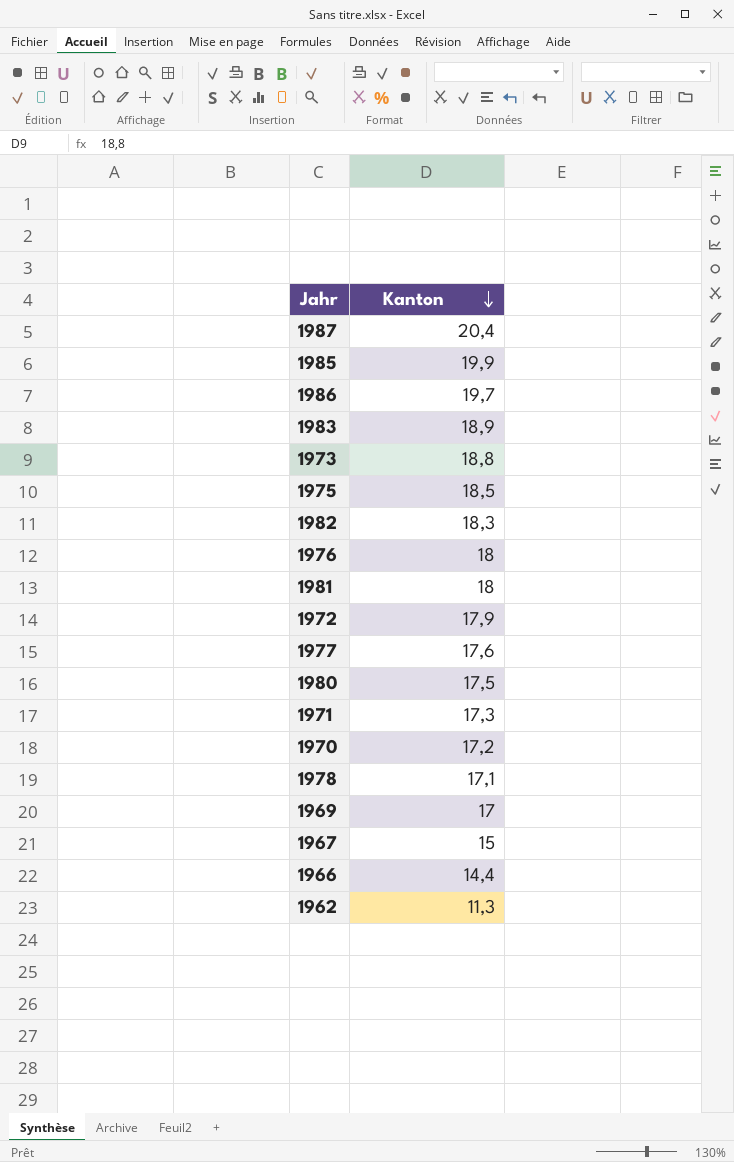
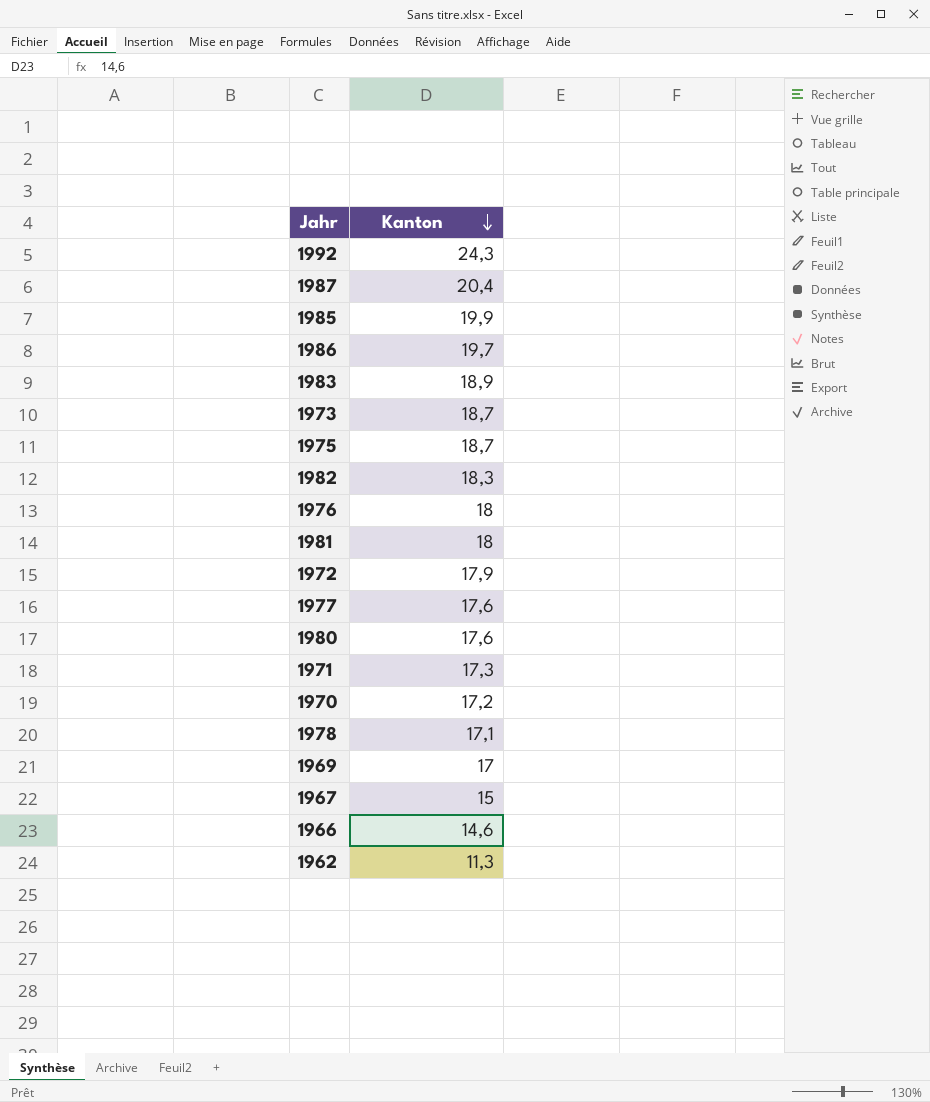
row 1992: none -> 24,3
1973 | Kanton: 18,8 -> 18,7
1975 | Kanton: 18,5 -> 18,7
1980 | Kanton: 17,5 -> 17,6
1966 | Kanton: 14,4 -> 14,6

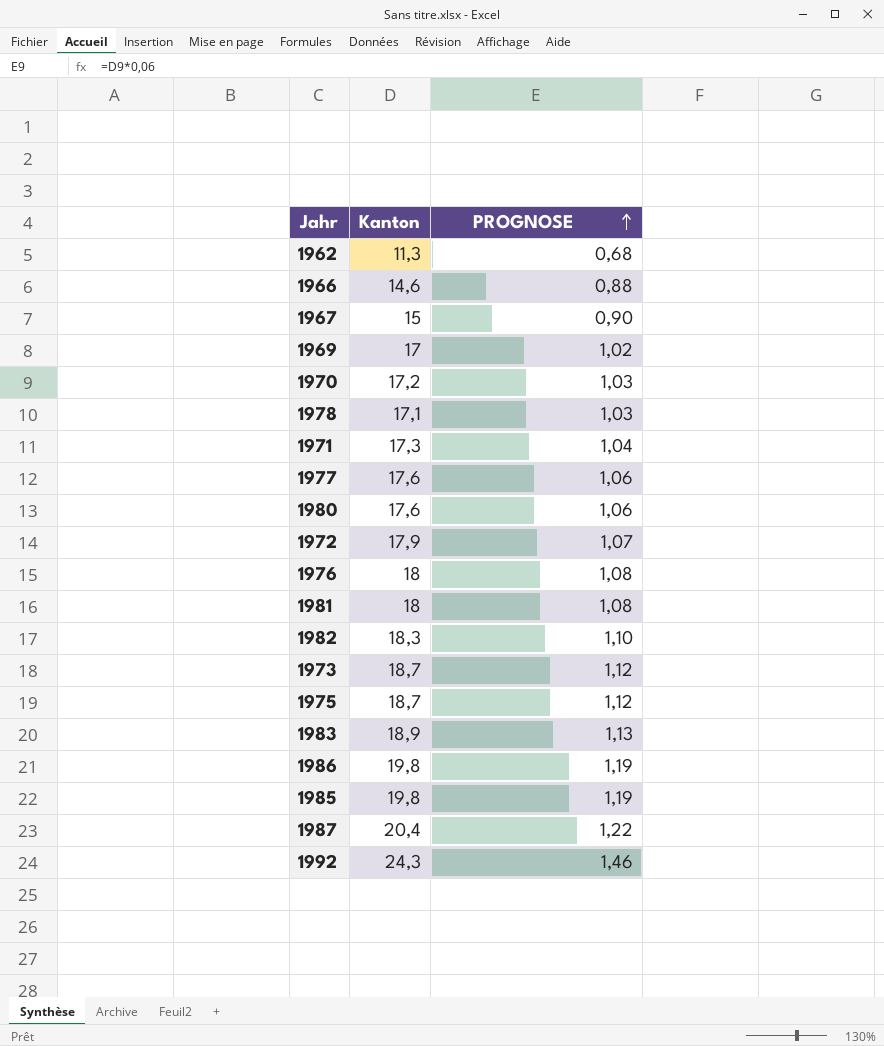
row order: Kanton descending -> PROGNOSE ascending
column PROGNOSE | formula: none -> [Kanton] * 0,06
1986 | Kanton: 19,7 -> 19,8
1985 | Kanton: 19,9 -> 19,8

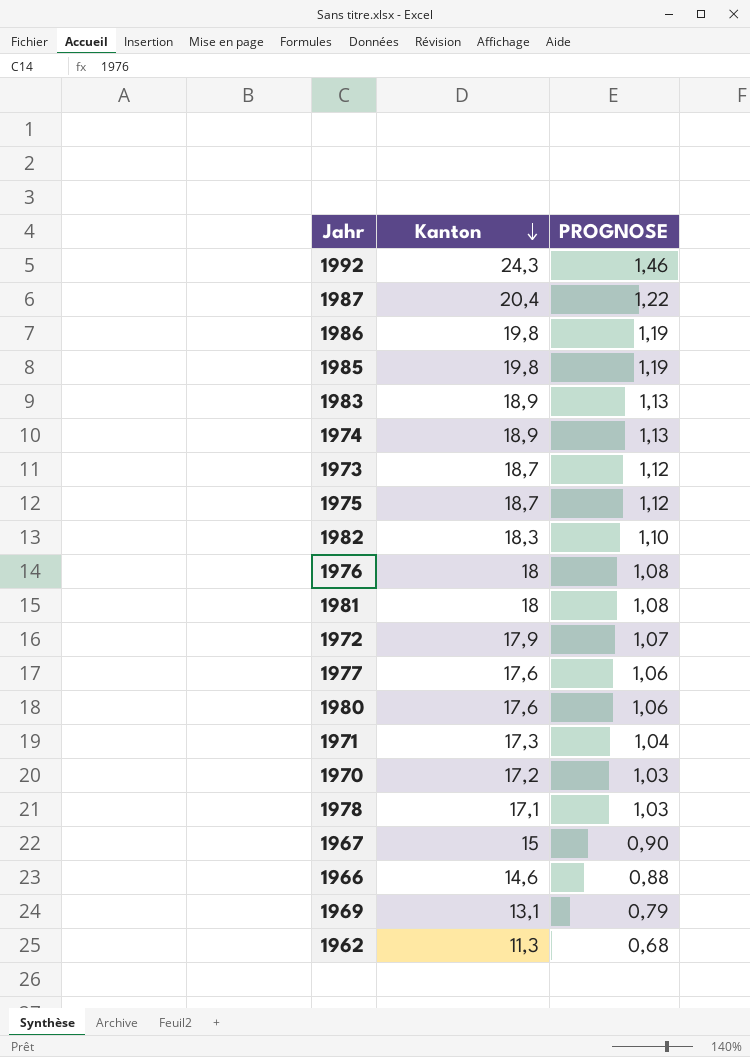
row order: PROGNOSE ascending -> Kanton descending
row 1974: none -> 18,9 | 1,13
1969 | Kanton: 17 -> 13,1
1969 | PROGNOSE: 1,02 -> 0,79

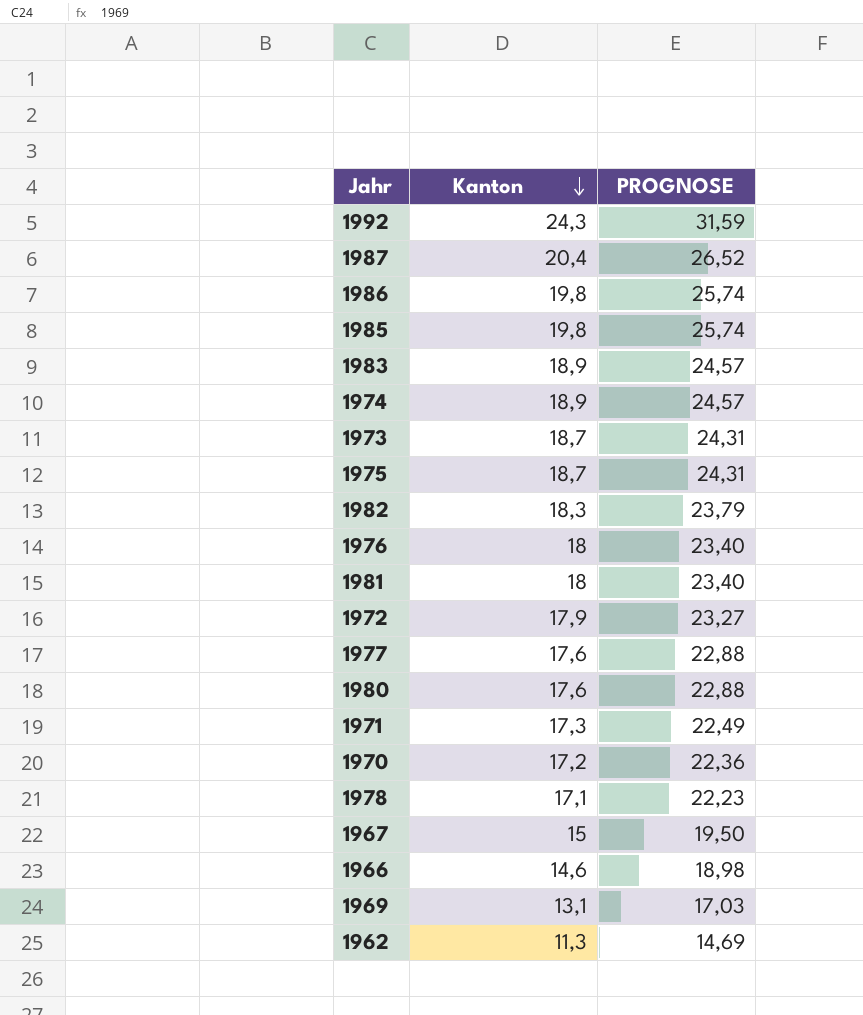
column PROGNOSE | formula: [Kanton] * 0,06 -> [Kanton] * 1,3

